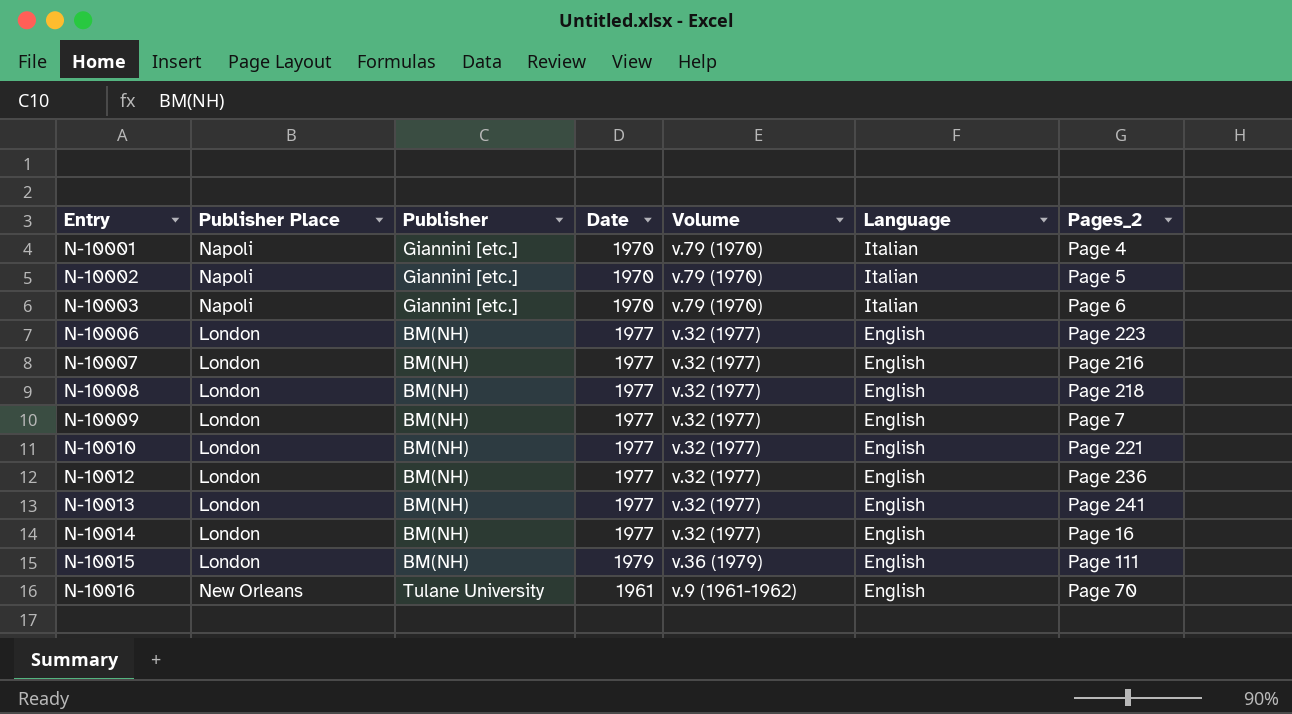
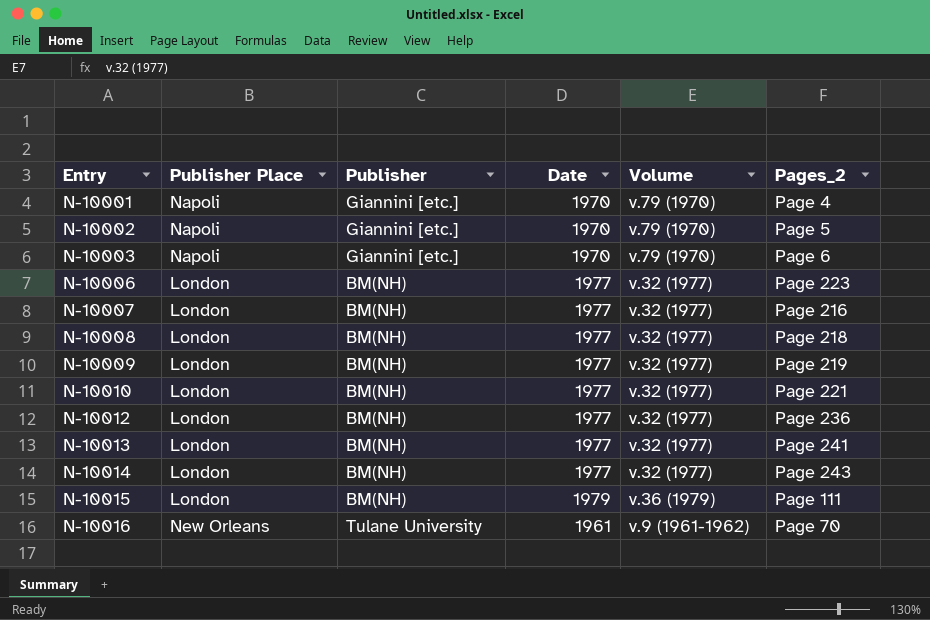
column Language | position: 6 -> none
N-10009 | Pages_2: Page 7 -> Page 219
N-10014 | Pages_2: Page 16 -> Page 243

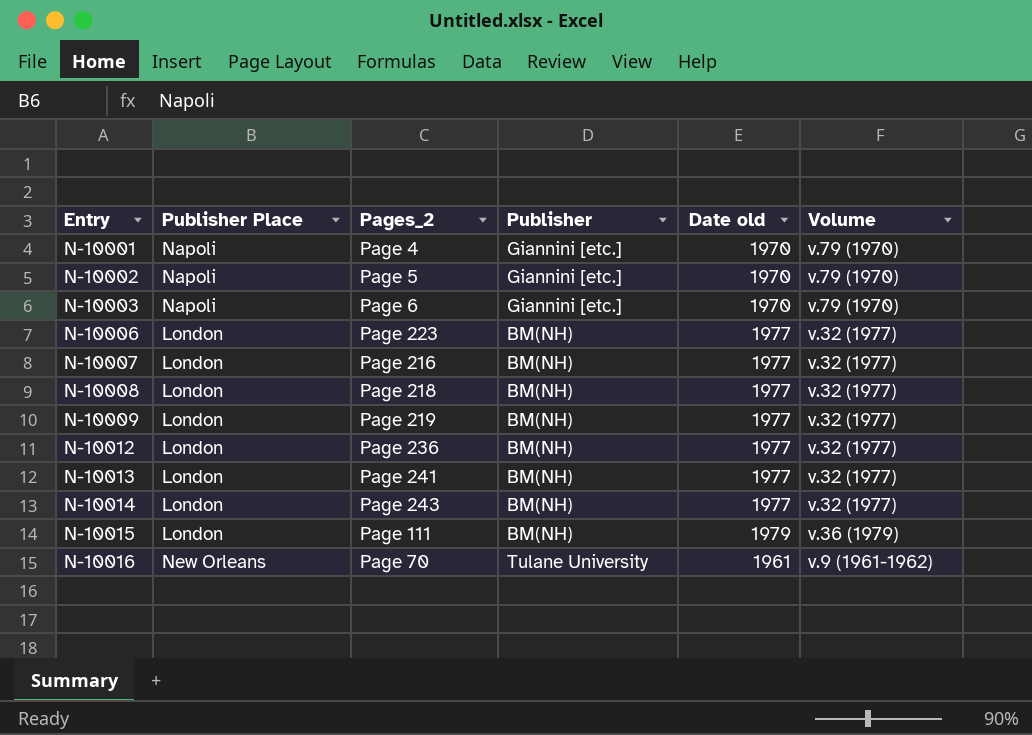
column Pages_2 | position: 6 -> 3
column name: Date -> Date old
row N-10010: London | BM(NH) | 1977 | v.32 (1977) | Page 221 -> none

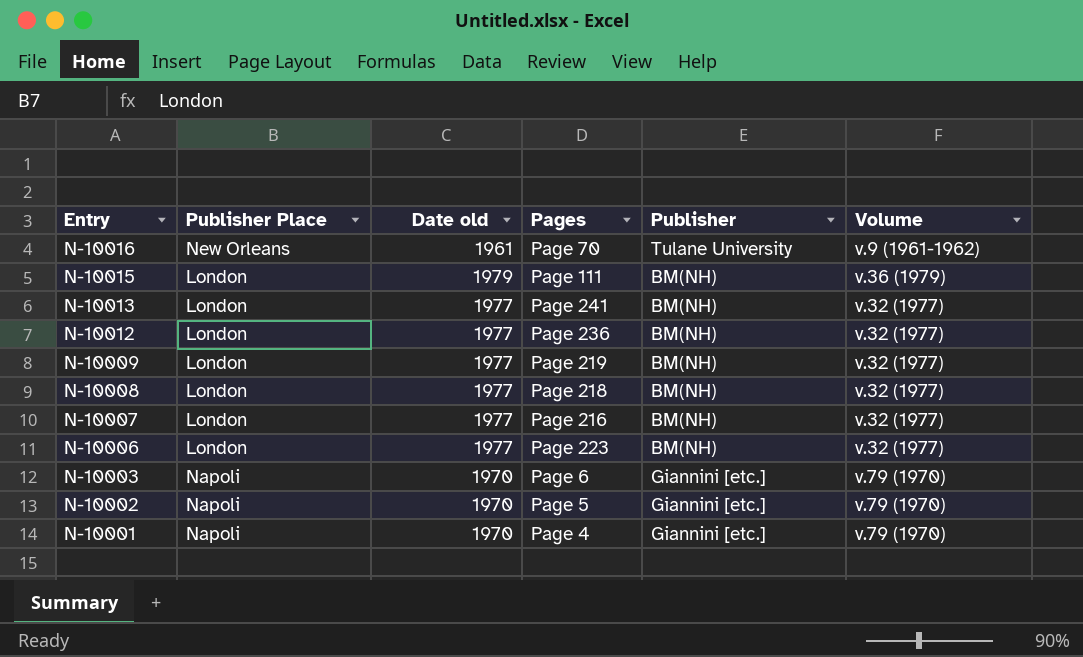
row order: Entry ascending -> Entry descending
column Date old | position: 5 -> 3
column name: Pages_2 -> Pages
row N-10014: London | Page 243 | BM(NH) | 1977 | v.32 (1977) -> none

